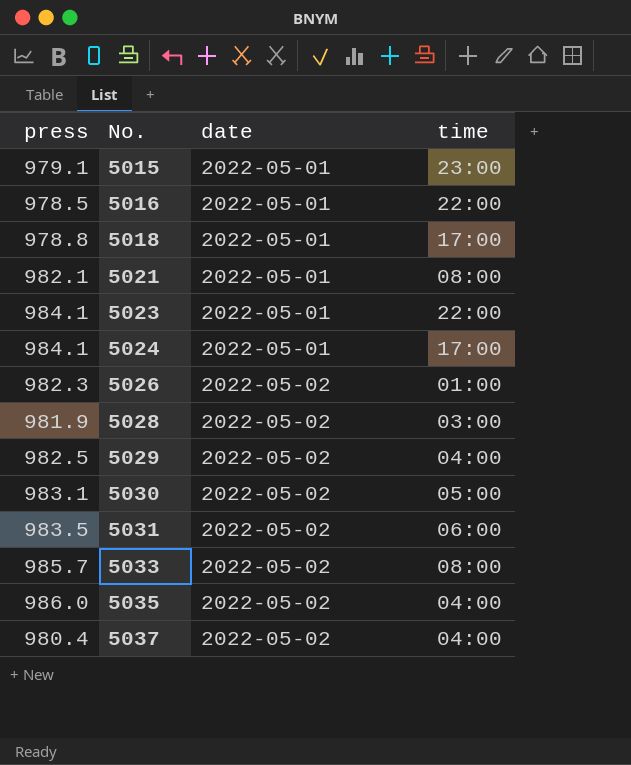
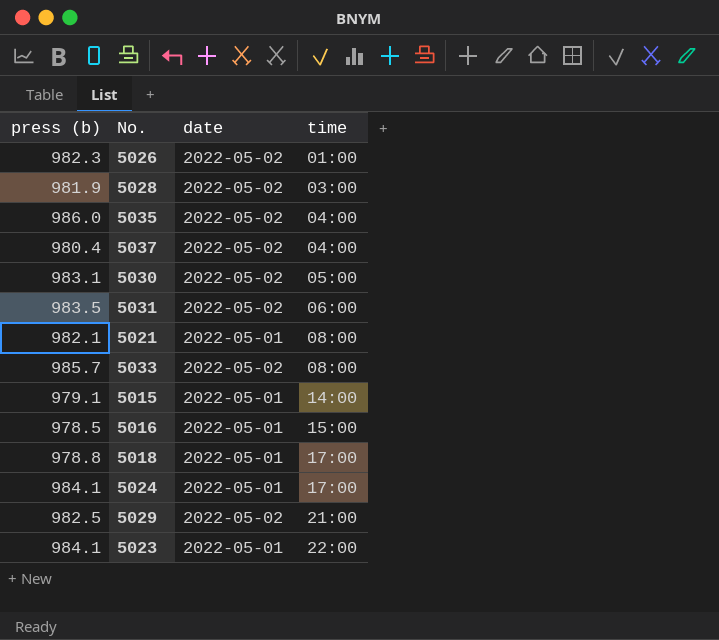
row order: No. ascending -> time ascending
column name: press -> press (b)
5015 | time: 23:00 -> 14:00
5016 | time: 22:00 -> 15:00
5029 | time: 04:00 -> 21:00

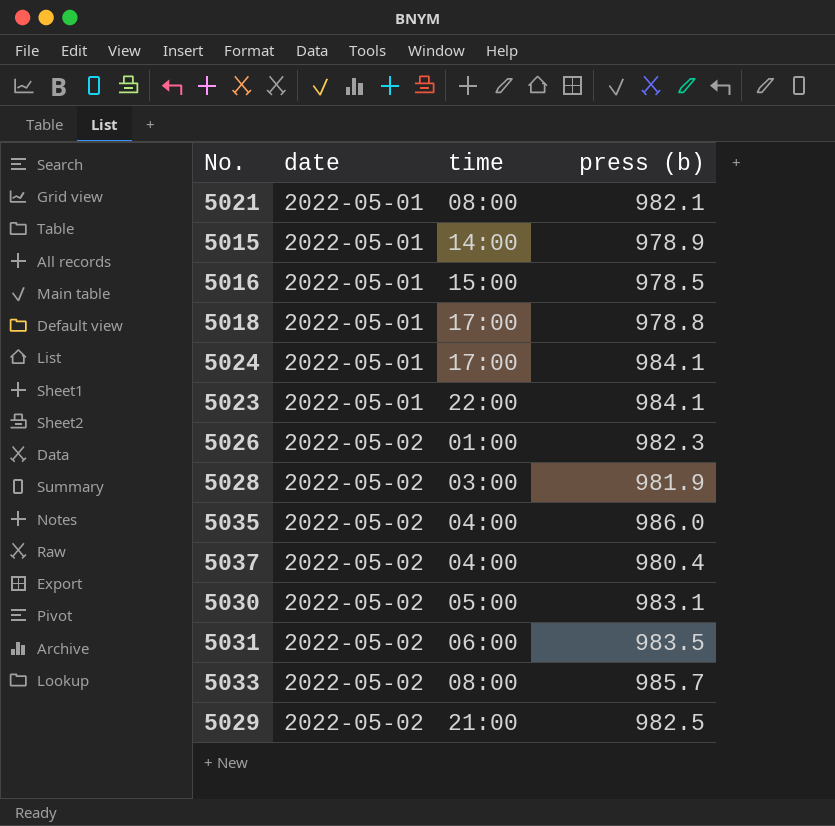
row order: time ascending -> date ascending
column press (b) | position: 1 -> 4
5015 | press (b): 979.1 -> 978.9

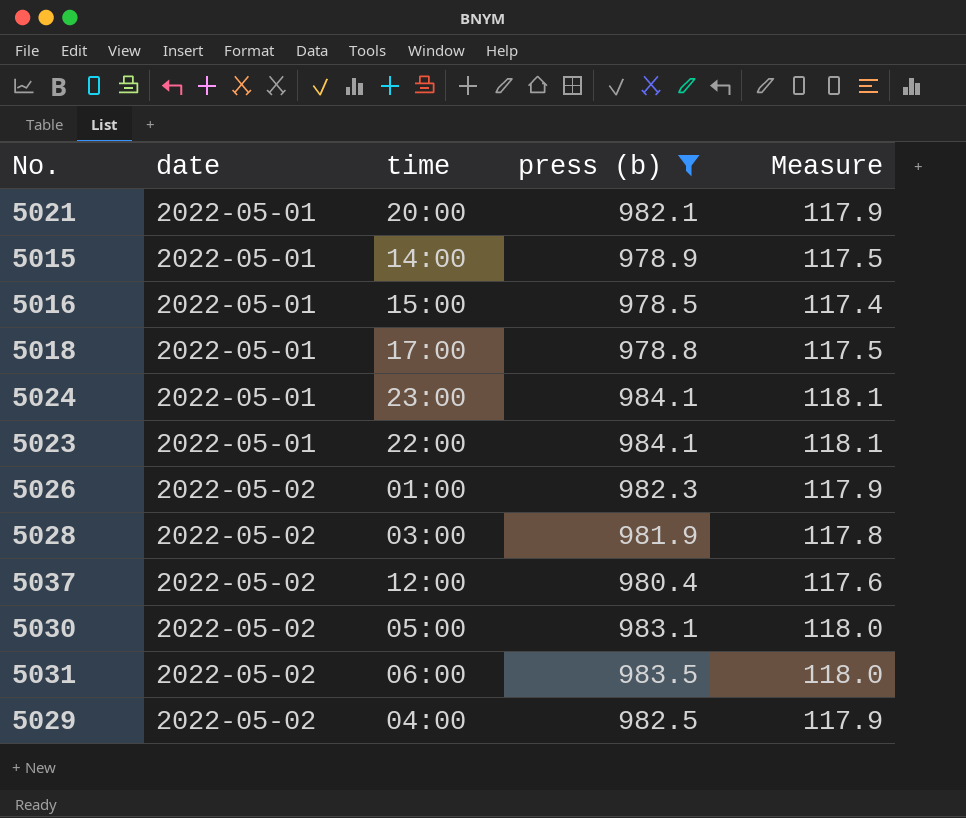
filter: none -> press (b) <= 984.1
column Measure | formula: none -> [press (b)] * 0.12
5021 | time: 08:00 -> 20:00
5024 | time: 17:00 -> 23:00
5037 | time: 04:00 -> 12:00
5029 | time: 21:00 -> 04:00

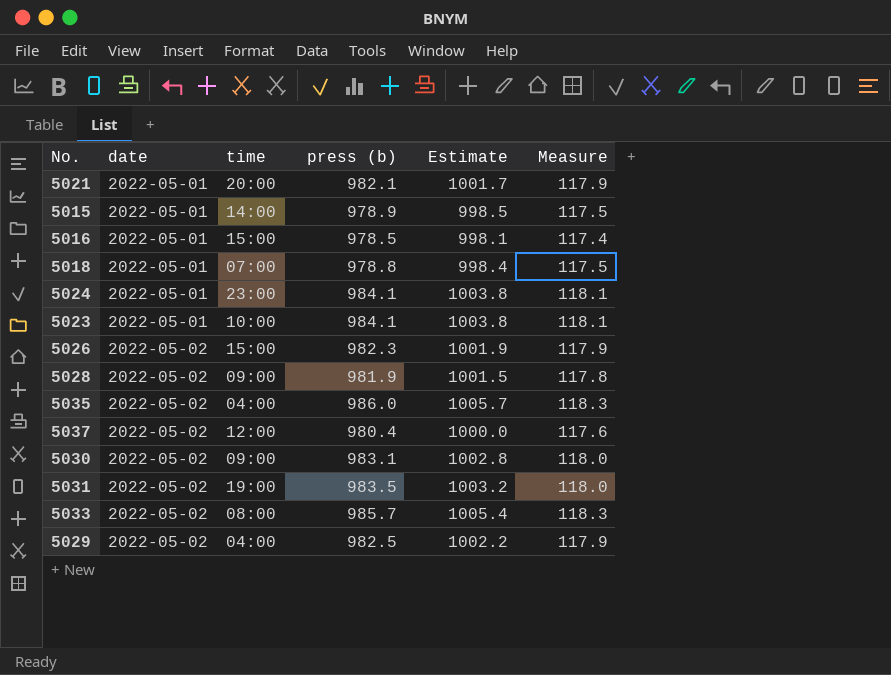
filter: press (b) <= 984.1 -> none
column Estimate | formula: none -> [press (b)] * 1.02
5018 | time: 17:00 -> 07:00
5023 | time: 22:00 -> 10:00
5026 | time: 01:00 -> 15:00
5028 | time: 03:00 -> 09:00
5030 | time: 05:00 -> 09:00
5031 | time: 06:00 -> 19:00

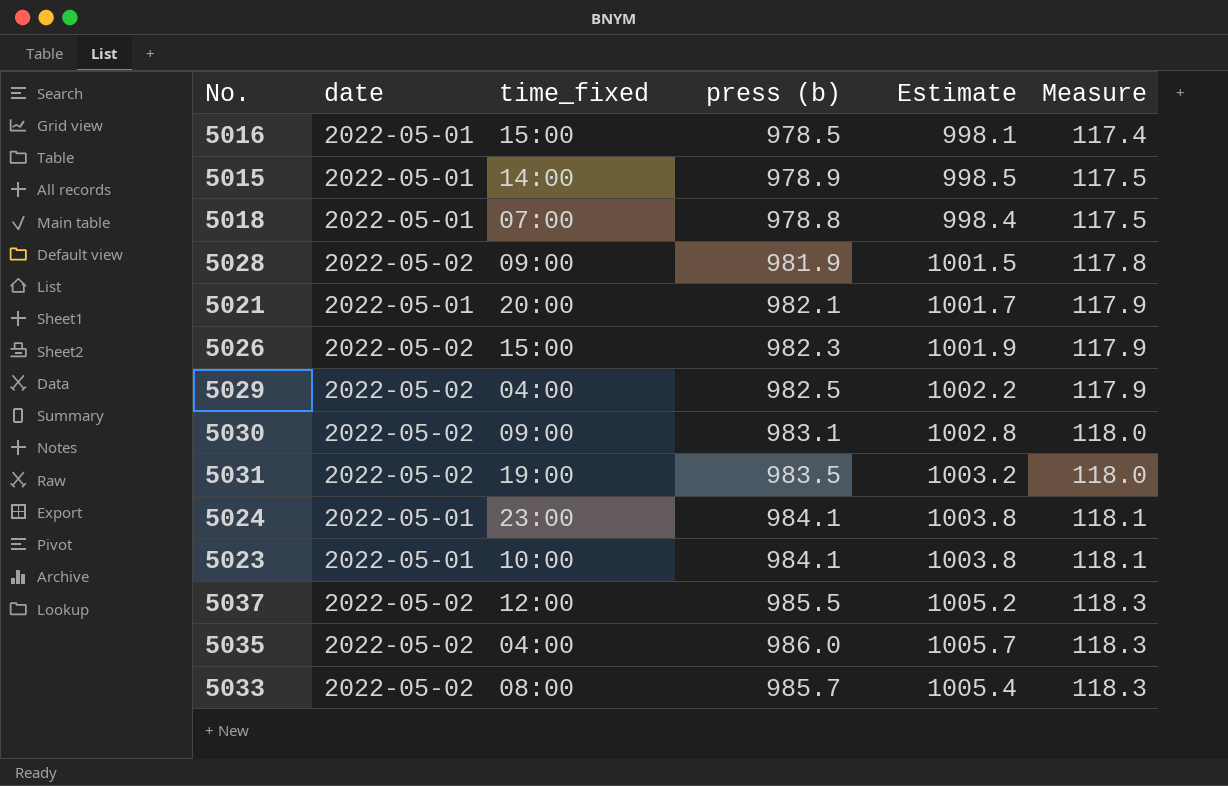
row order: date ascending -> Measure ascending
column name: time -> time_fixed
5037 | press (b): 980.4 -> 985.5
5037 | Estimate: 1000.0 -> 1005.2
5037 | Measure: 117.6 -> 118.3

